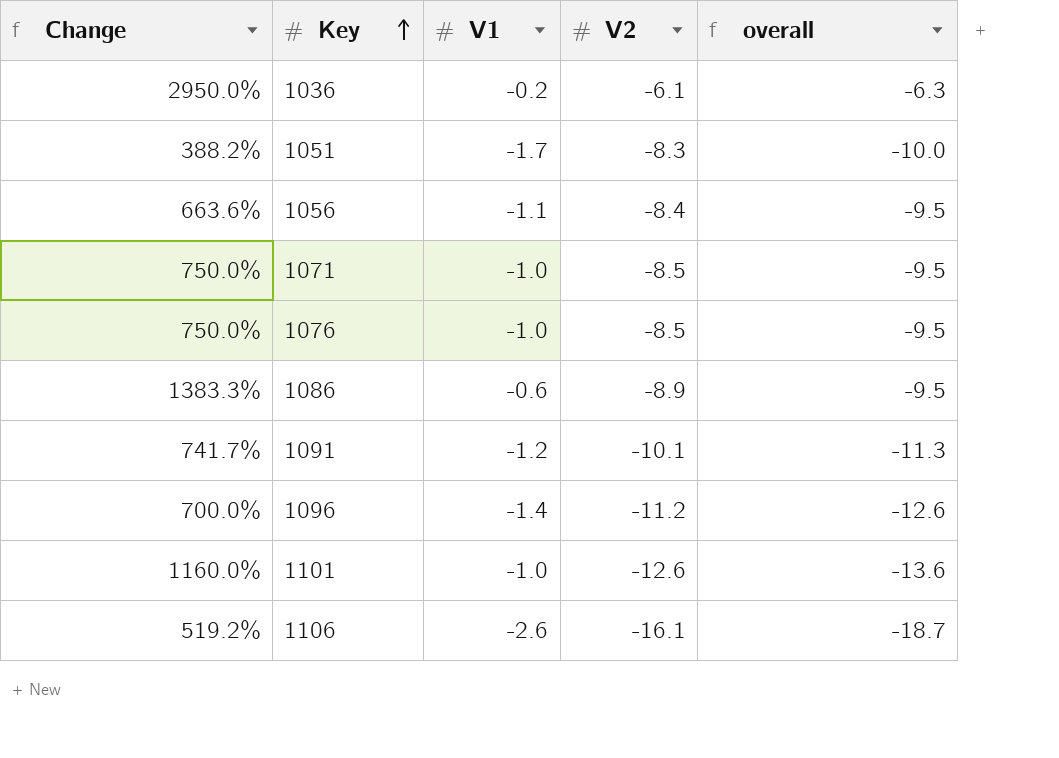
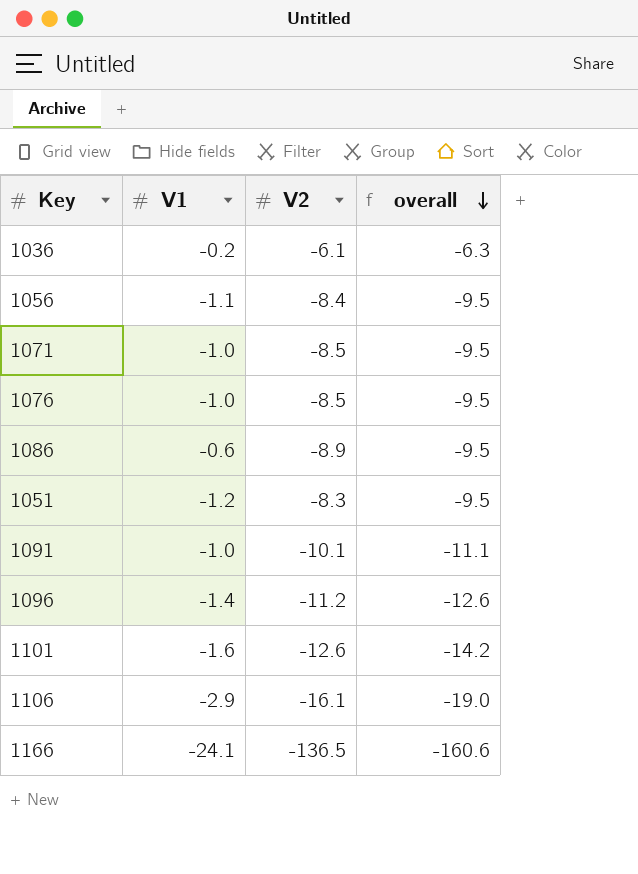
row order: Key ascending -> overall descending
column Change | formula: ([V2] - [V1]) / [V1] -> none
1051 | V1: -1.7 -> -1.2
1051 | overall: -10.0 -> -9.5
1091 | V1: -1.2 -> -1.0
1091 | overall: -11.3 -> -11.1
1101 | V1: -1.0 -> -1.6
1101 | overall: -13.6 -> -14.2
1106 | V1: -2.6 -> -2.9
1106 | overall: -18.7 -> -19.0
row 1166: none -> -24.1 | -136.5 | -160.6

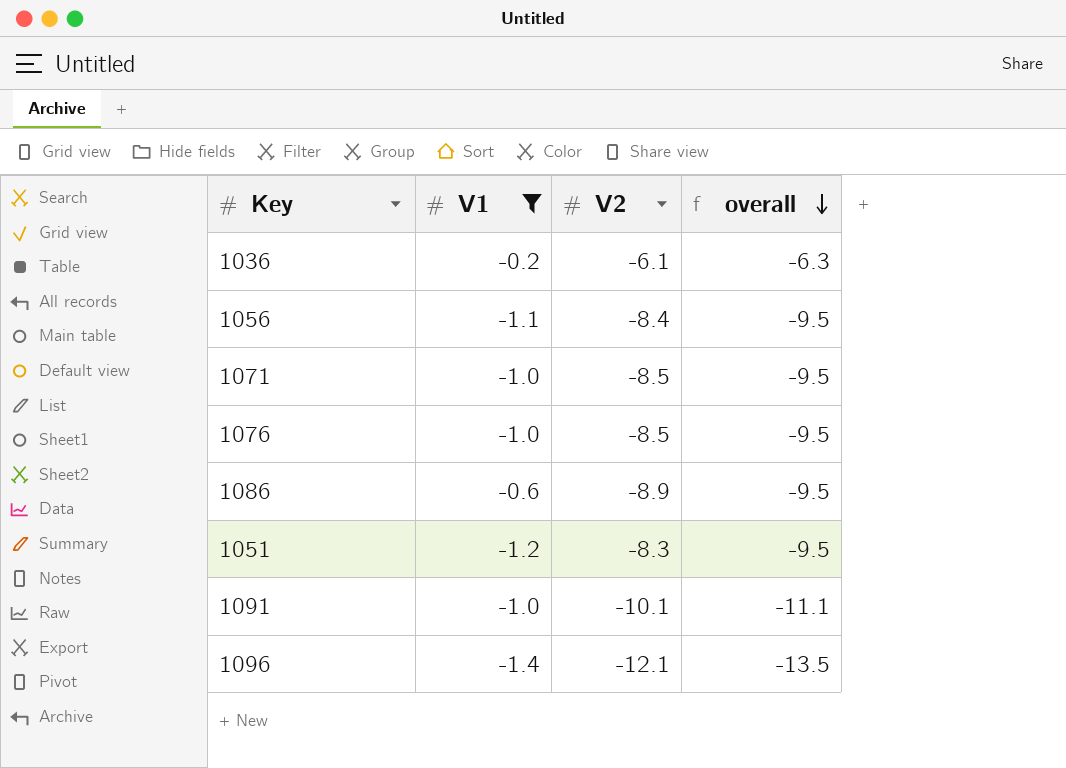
filter: none -> V1 >= -1.4
1096 | V2: -11.2 -> -12.1
1096 | overall: -12.6 -> -13.5

